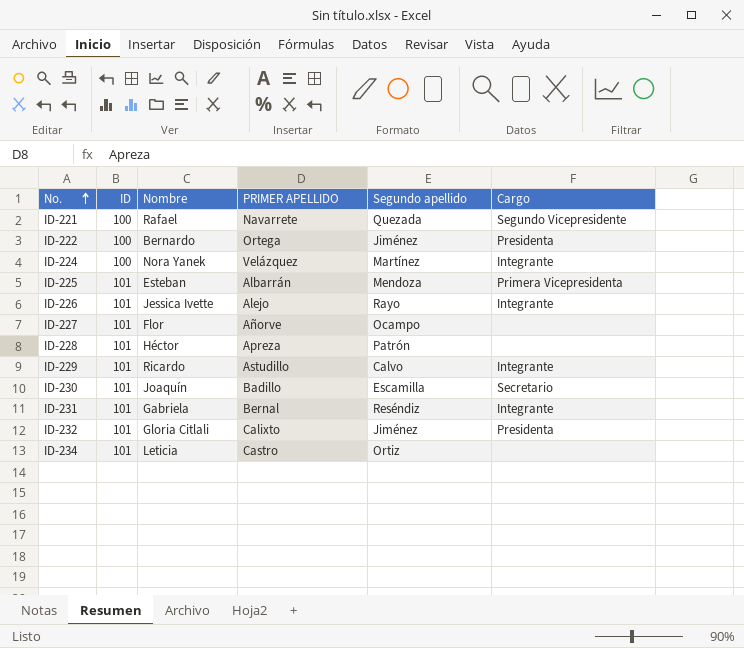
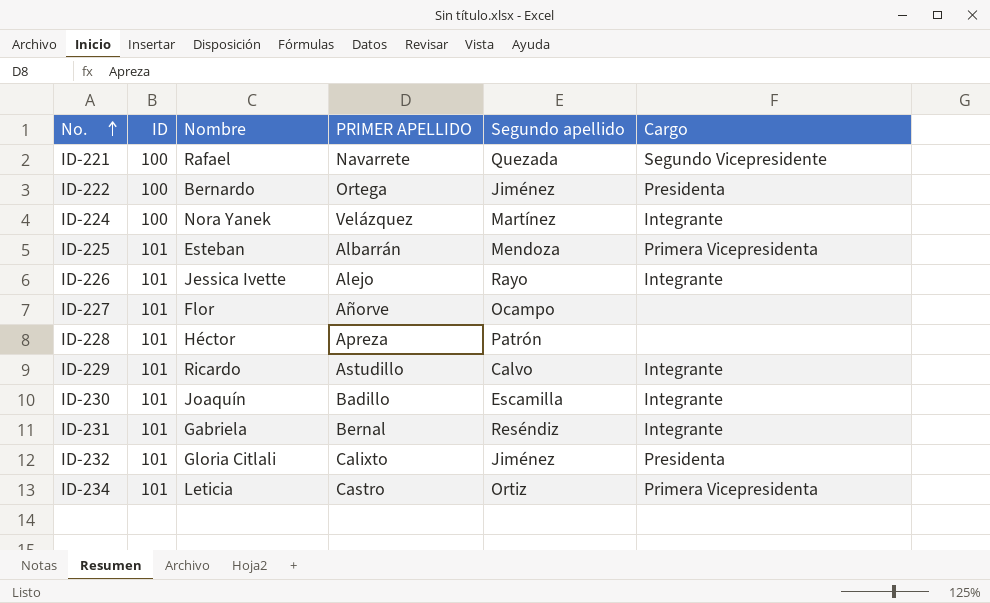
ID-230 | Cargo: Secretario -> Integrante
ID-234 | Cargo: none -> Primera Vicepresidenta

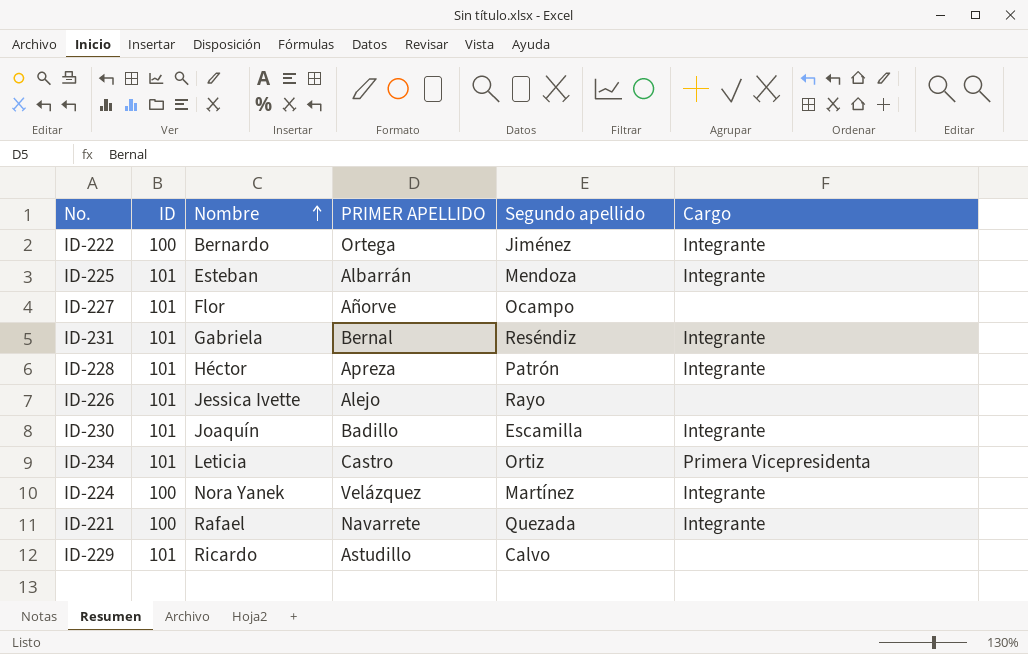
row order: No. ascending -> Nombre ascending
row ID-232: 101 | Gloria Citlali | Calixto | Jiménez | Presidenta -> none
ID-222 | Cargo: Presidenta -> Integrante
ID-225 | Cargo: Primera Vicepresidenta -> Integrante
ID-228 | Cargo: none -> Integrante
ID-226 | Cargo: Integrante -> none
ID-221 | Cargo: Segundo Vicepresidente -> Integrante
ID-229 | Cargo: Integrante -> none

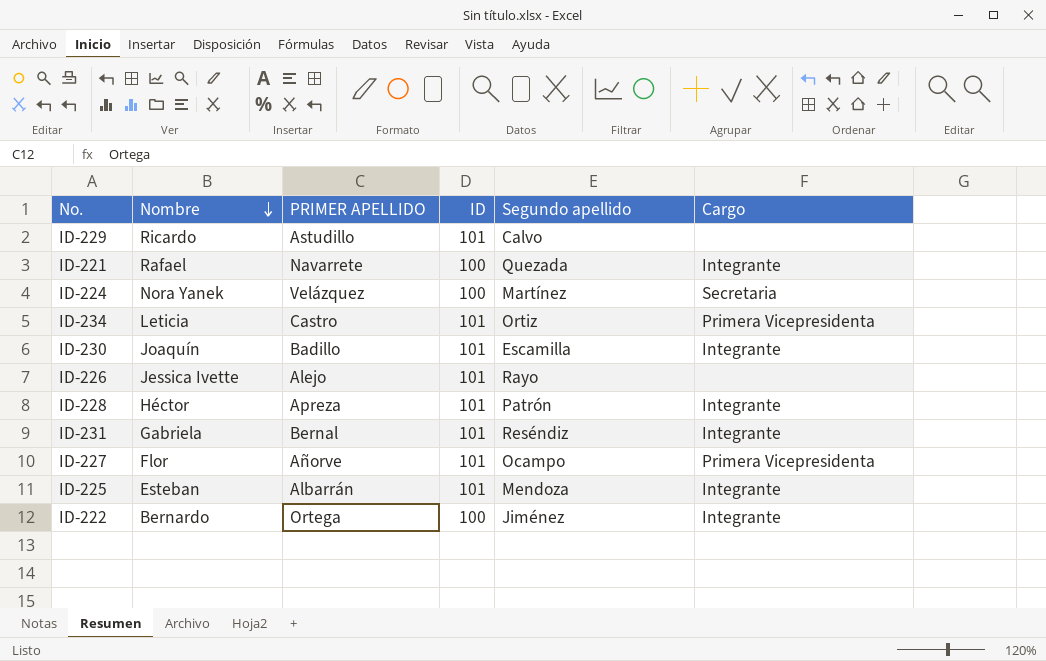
row order: Nombre ascending -> Nombre descending
column ID | position: 2 -> 4
ID-224 | Cargo: Integrante -> Secretaria
ID-227 | Cargo: none -> Primera Vicepresidenta

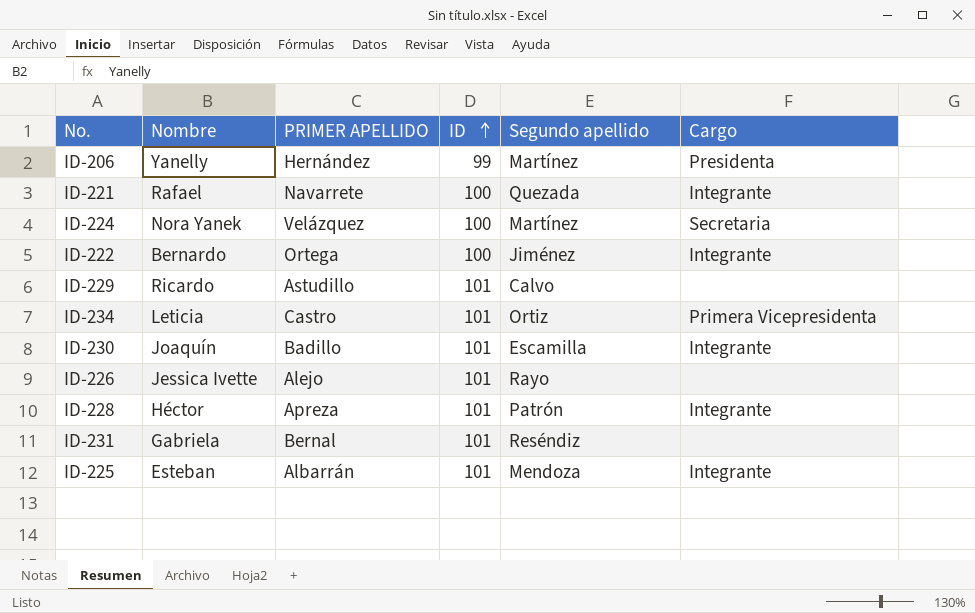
row order: Nombre descending -> ID ascending
row ID-227: Flor | Añorve | 101 | Ocampo | Primera Vicepresidenta -> none
row ID-206: none -> Yanelly | Hernández | 99 | Martínez | Presidenta
ID-231 | Cargo: Integrante -> none

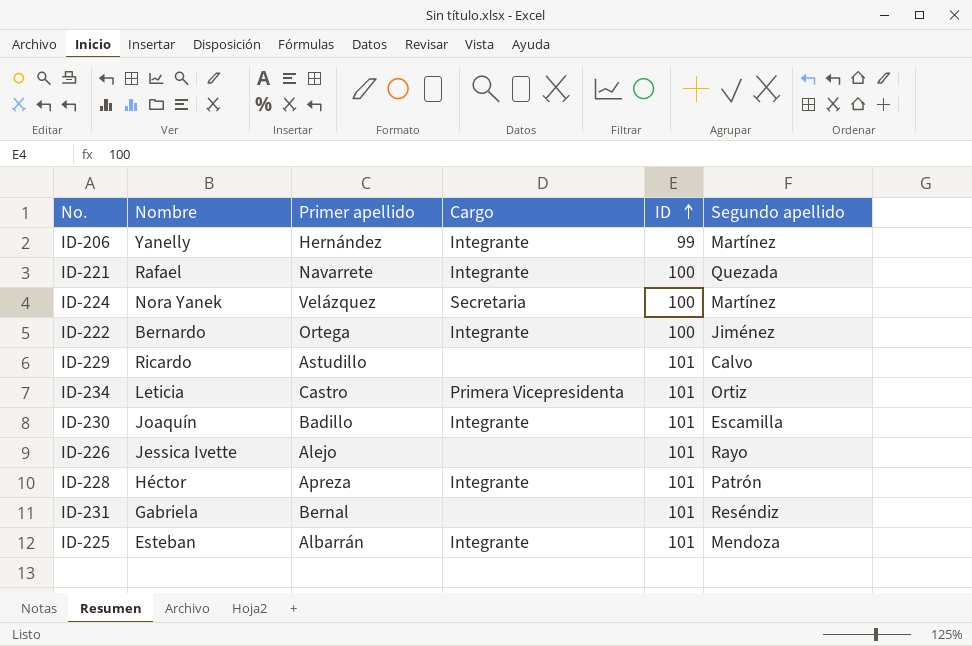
column name: PRIMER APELLIDO -> Primer apellido
column Cargo | position: 6 -> 4
ID-206 | Cargo: Presidenta -> Integrante

